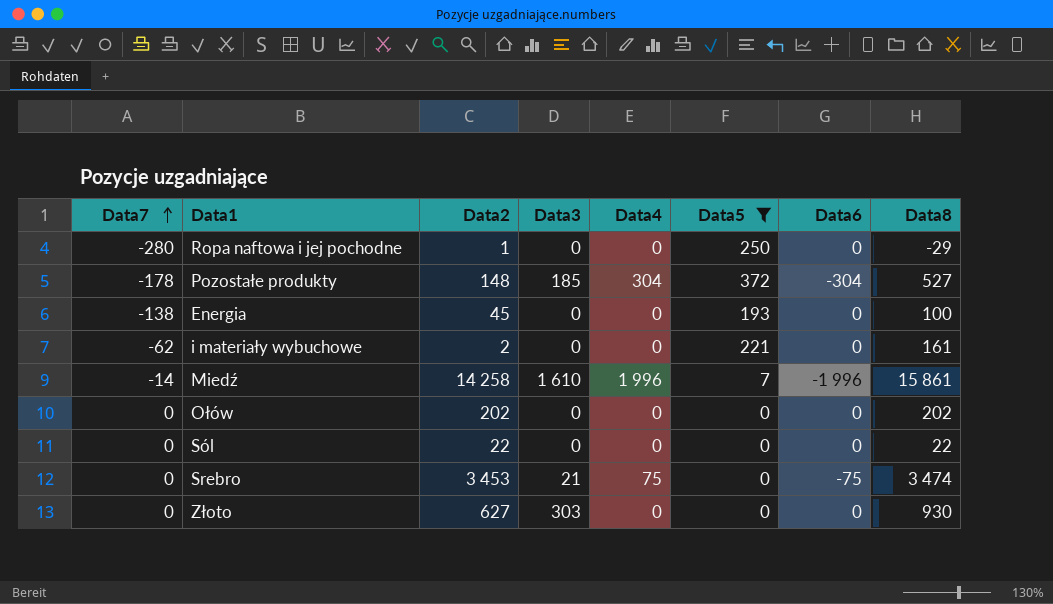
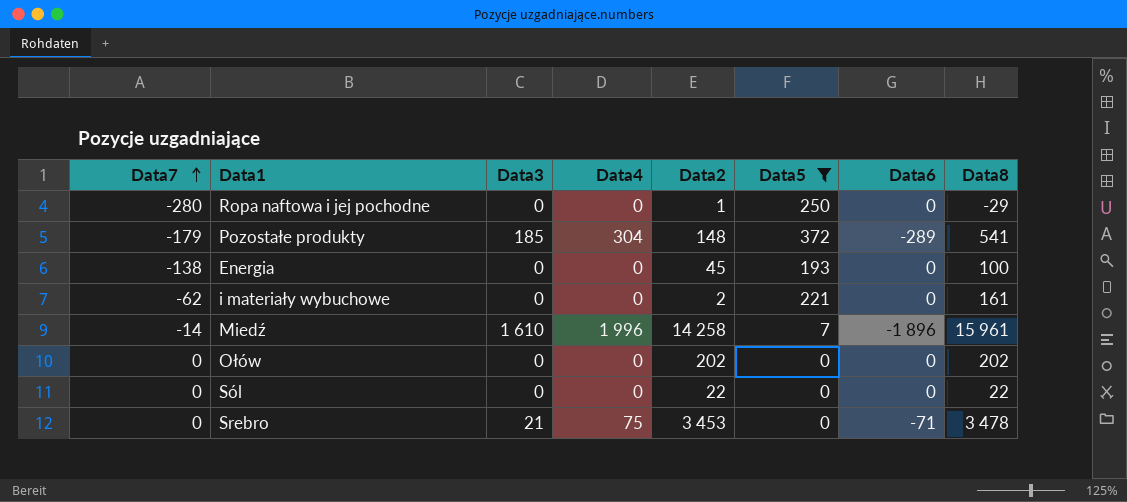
column Data2 | position: 3 -> 5
row Złoto: 0 | 627 | 303 | 0 | 0 | 0 | 930 -> none
Pozostałe produkty | Data7: -178 -> -179
Pozostałe produkty | Data6: -304 -> -289
Pozostałe produkty | Data8: 527 -> 541
Miedź | Data6: -1 996 -> -1 896
Miedź | Data8: 15 861 -> 15 961
Srebro | Data6: -75 -> -71
Srebro | Data8: 3 474 -> 3 478

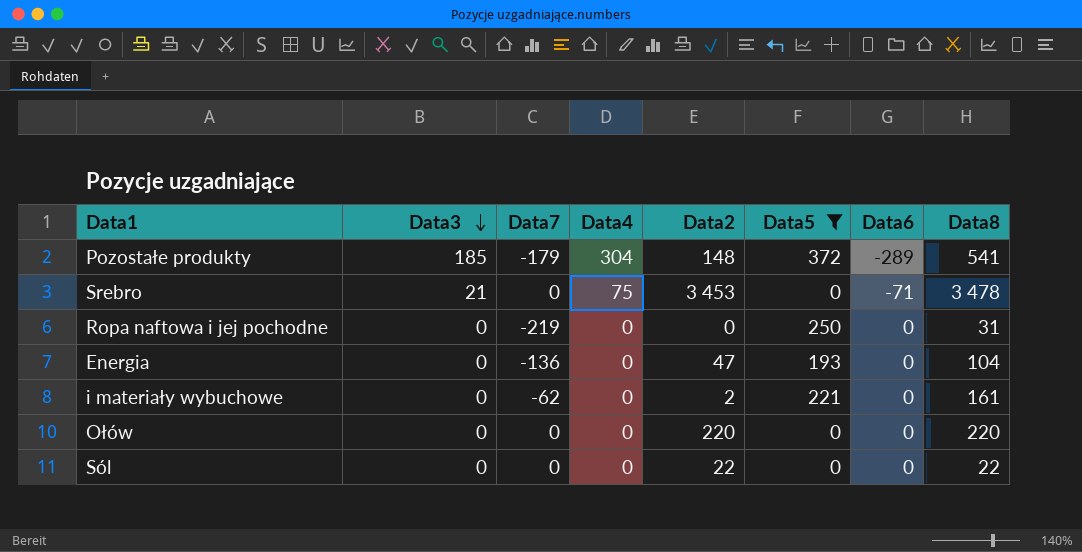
row order: Data7 ascending -> Data3 descending
column Data7 | position: 1 -> 3
row Miedź: -14 | 1 610 | 1 996 | 14 258 | 7 | -1 896 | 15 961 -> none
Ropa naftowa i jej pochodne | Data7: -280 -> -219
Ropa naftowa i jej pochodne | Data2: 1 -> 0
Ropa naftowa i jej pochodne | Data8: -29 -> 31
Energia | Data7: -138 -> -136
Energia | Data2: 45 -> 47
Energia | Data8: 100 -> 104
Ołów | Data2: 202 -> 220
Ołów | Data8: 202 -> 220

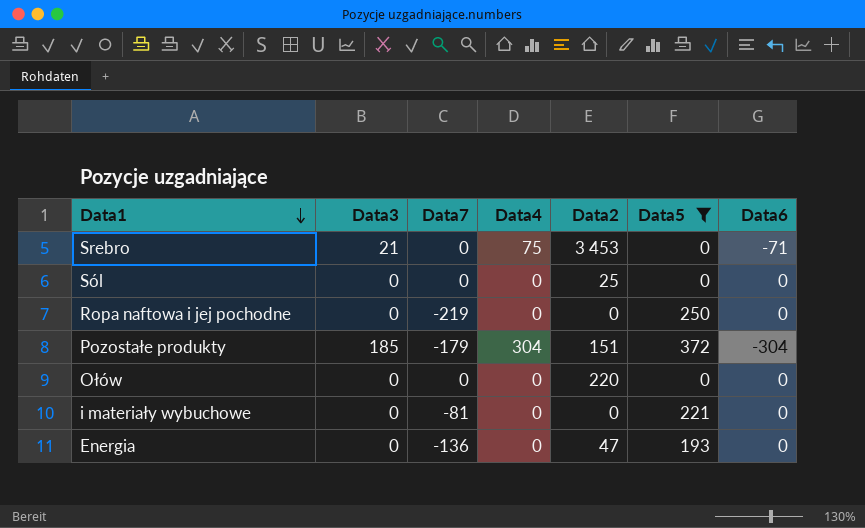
row order: Data3 descending -> Data1 descending
column Data8 | formula: [Data3] + [Data7] + [Data4] + [Data2] + [Data5] + [Data6] -> none
Sól | Data2: 22 -> 25
Pozostałe produkty | Data2: 148 -> 151
Pozostałe produkty | Data6: -289 -> -304
i materiały wybuchowe | Data7: -62 -> -81
i materiały wybuchowe | Data2: 2 -> 0

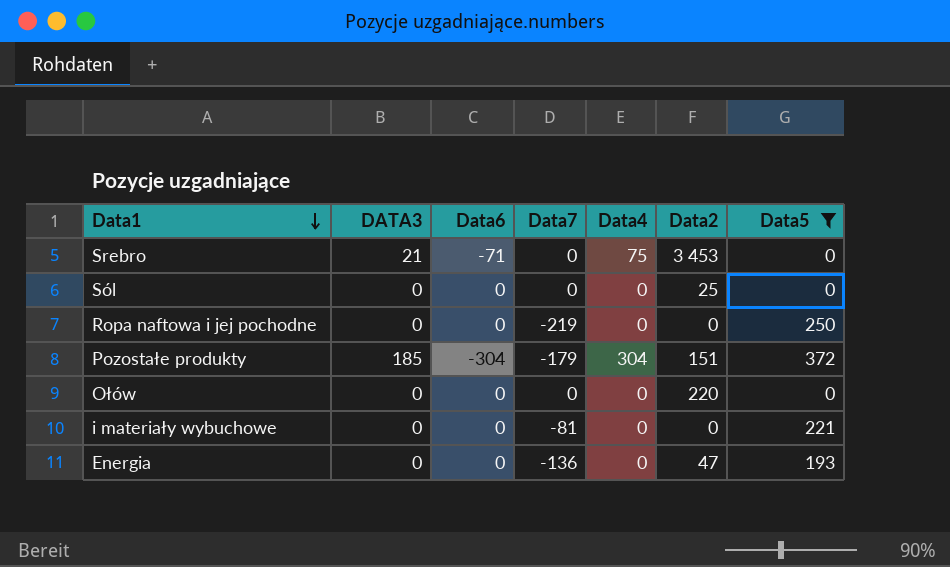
column name: Data3 -> DATA3
column Data6 | position: 7 -> 3

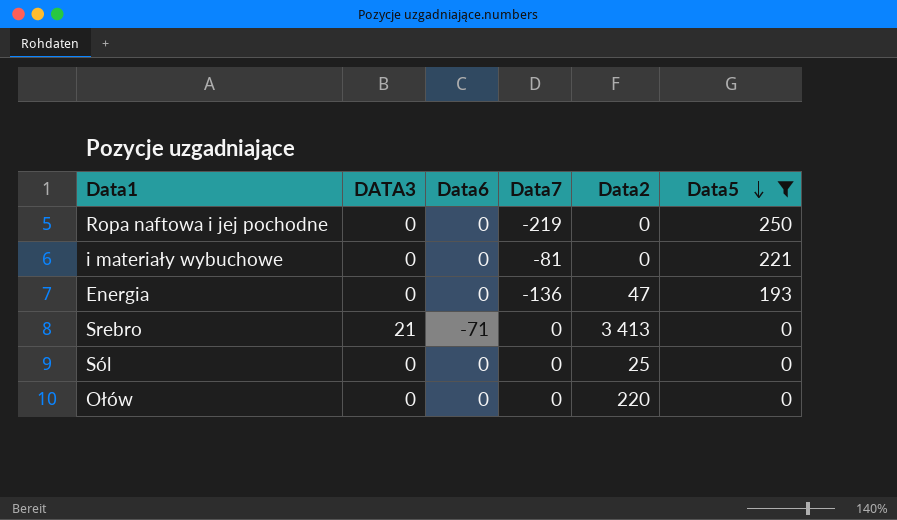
row order: Data1 descending -> Data5 descending
column Data4 | position: 5 -> none
row Pozostałe produkty: 185 | -304 | -179 | 304 | 151 | 372 -> none
Srebro | Data2: 3 453 -> 3 413

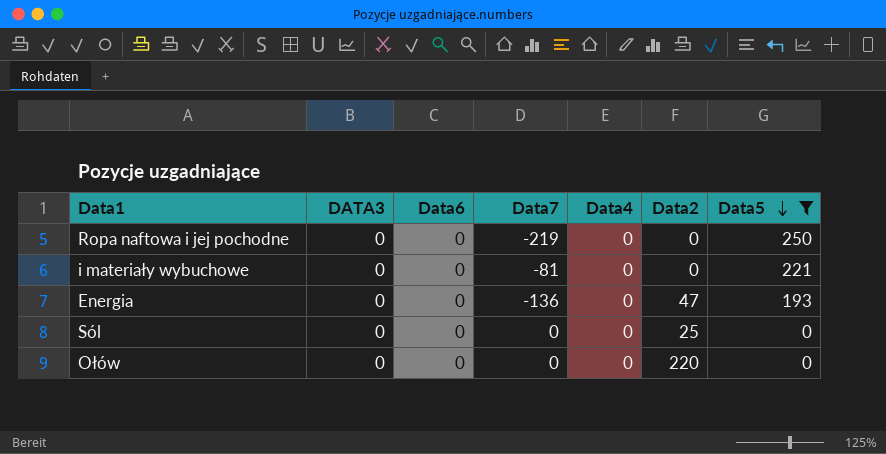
column Data4 | position: none -> 5
row Srebro: 21 | -71 | 0 | 3 413 | 0 -> none

